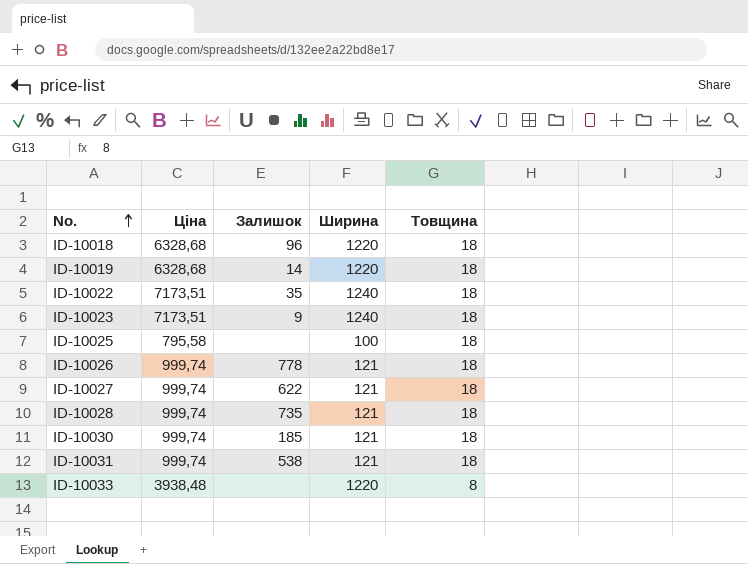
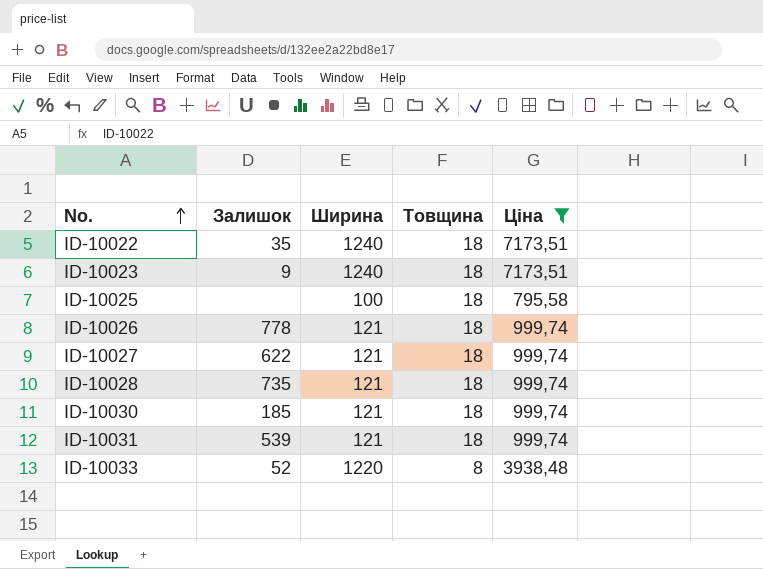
filter: none -> Ціна != 6328,68
column Ціна | position: 2 -> 5
ID-10031 | Залишок: 538 -> 539
ID-10033 | Залишок: none -> 52

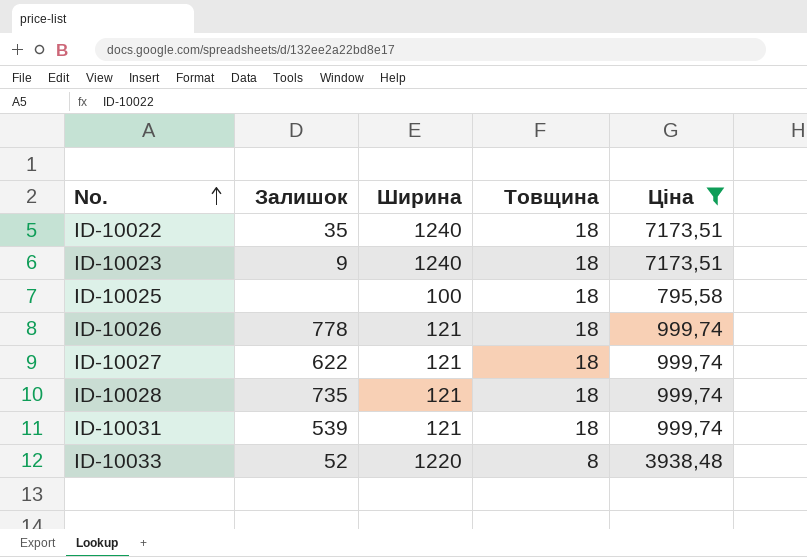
row ID-10030: 185 | 121 | 18 | 999,74 -> none

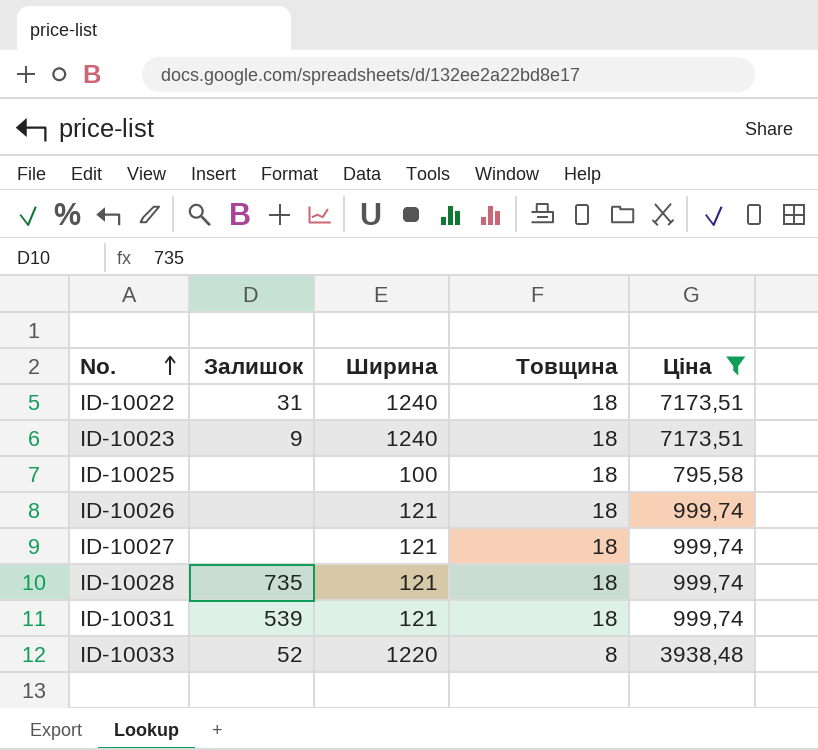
ID-10022 | Залишок: 35 -> 31
ID-10026 | Залишок: 778 -> none
ID-10027 | Залишок: 622 -> none

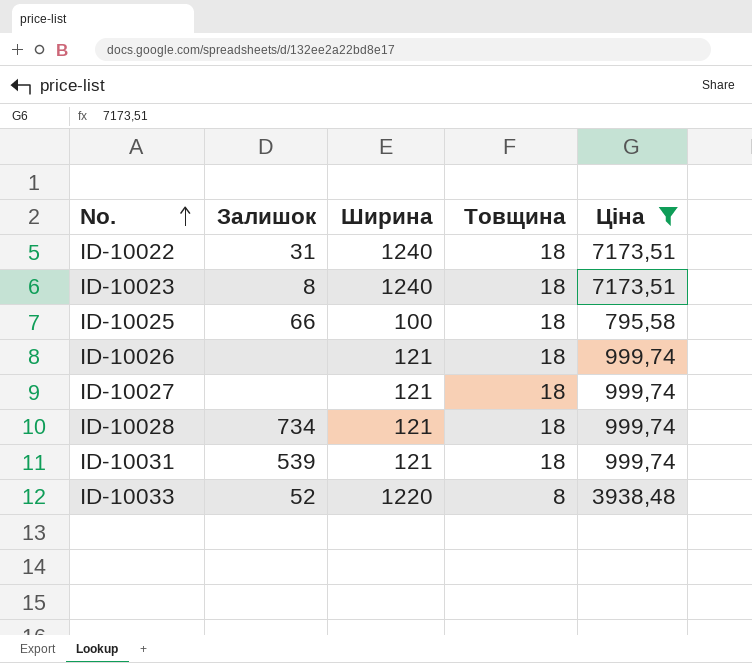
ID-10023 | Залишок: 9 -> 8
ID-10025 | Залишок: none -> 66
ID-10028 | Залишок: 735 -> 734

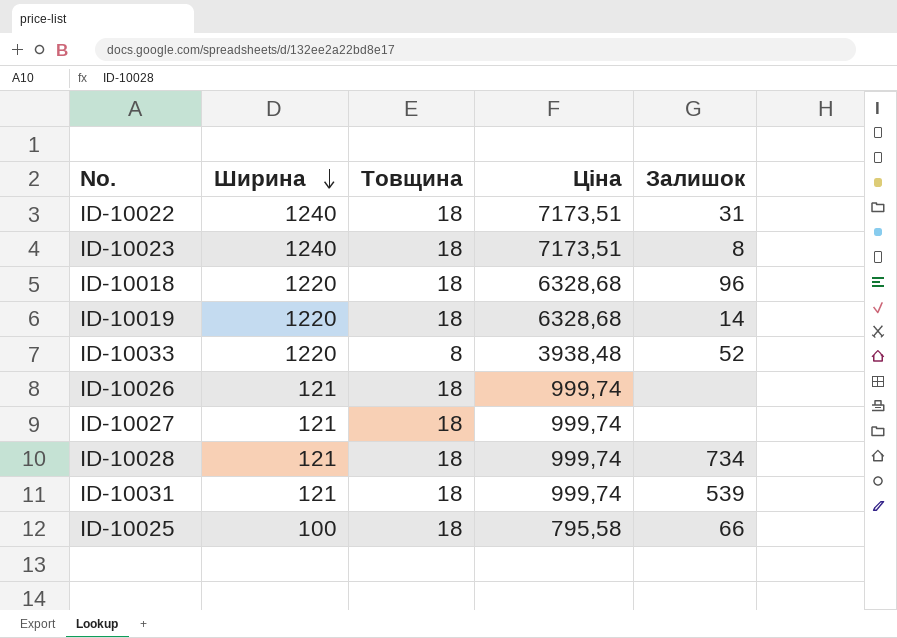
filter: Ціна != 6328,68 -> none
row order: No. ascending -> Ширина descending
column Залишок | position: 2 -> 5

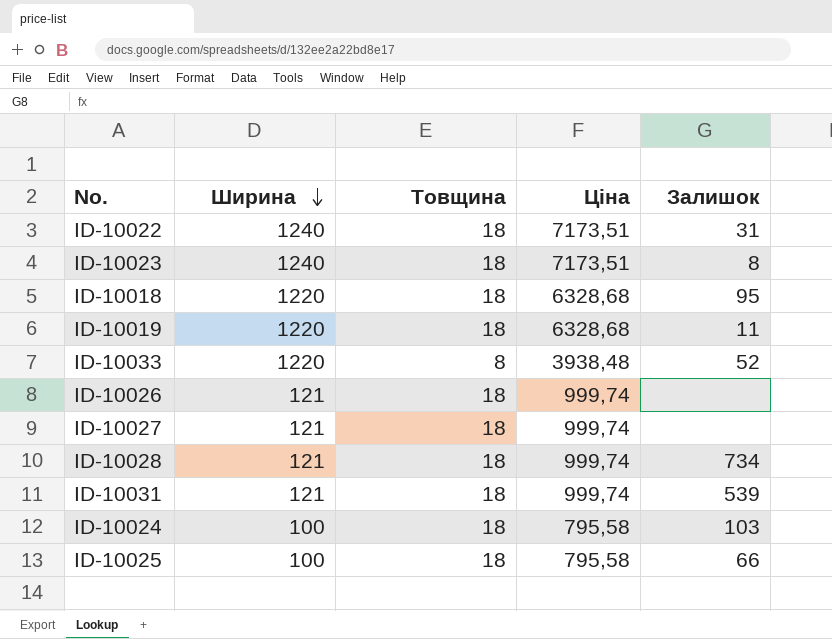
ID-10018 | Залишок: 96 -> 95
ID-10019 | Залишок: 14 -> 11
row ID-10024: none -> 100 | 18 | 795,58 | 103

